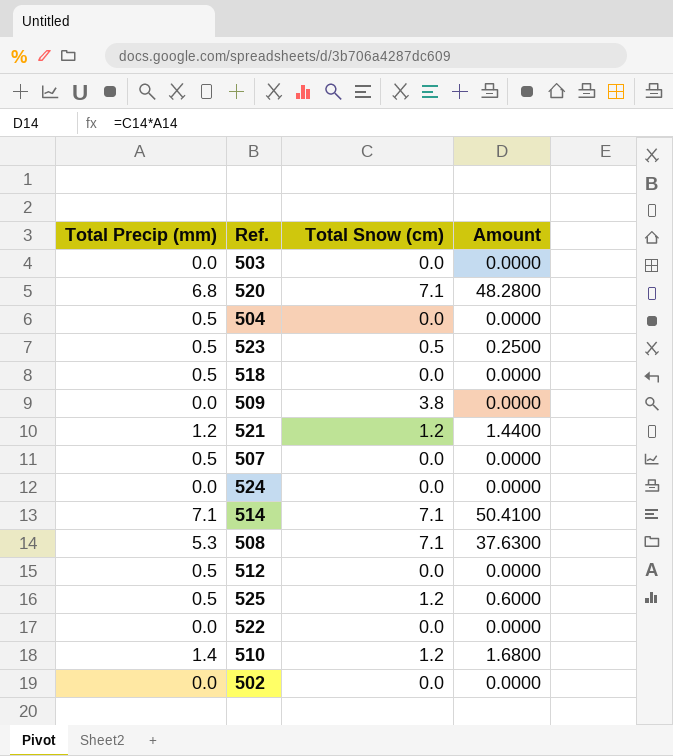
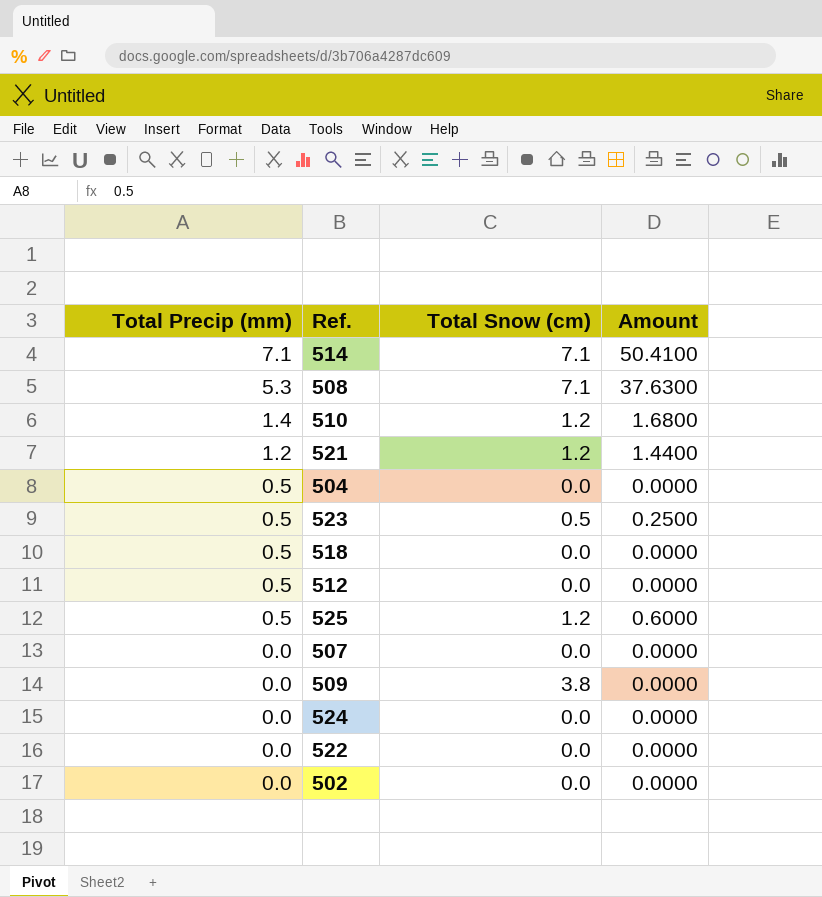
row order: none -> Total Precip (mm) descending
row 503: 0.0 | 0.0 | 0.0000 -> none
row 520: 6.8 | 7.1 | 48.2800 -> none
507 | Total Precip (mm): 0.5 -> 0.0

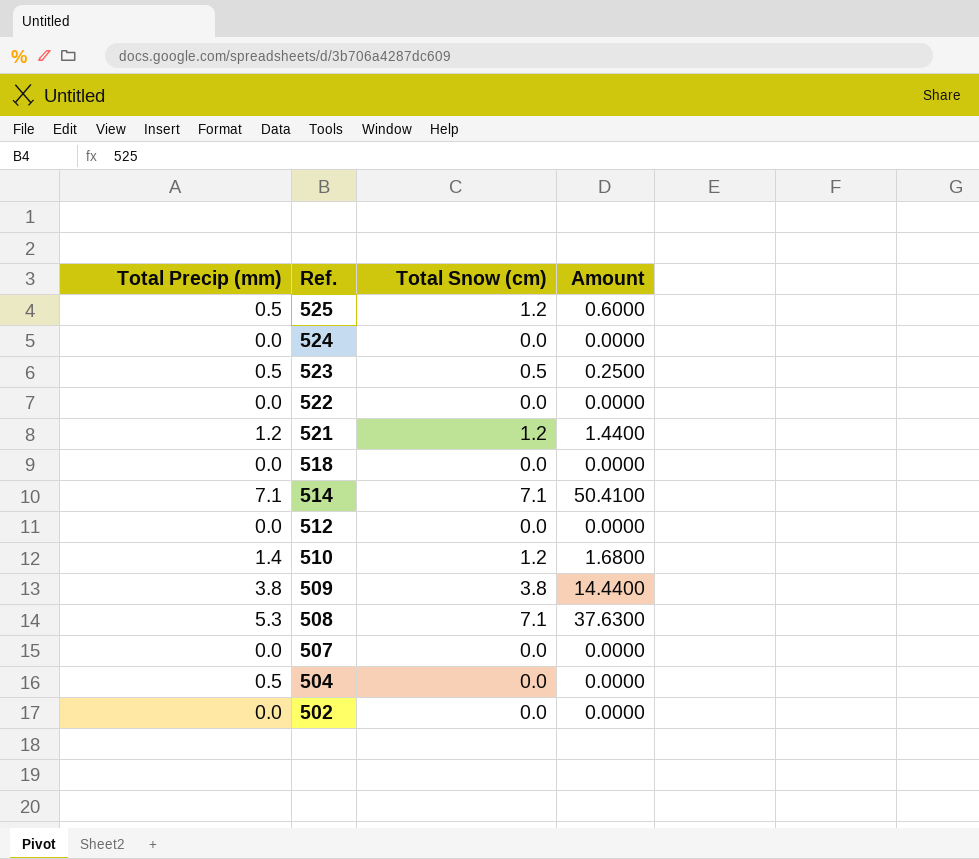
row order: Total Precip (mm) descending -> Ref. descending
518 | Total Precip (mm): 0.5 -> 0.0
512 | Total Precip (mm): 0.5 -> 0.0
509 | Total Precip (mm): 0.0 -> 3.8
509 | Amount: 0.0000 -> 14.4400

